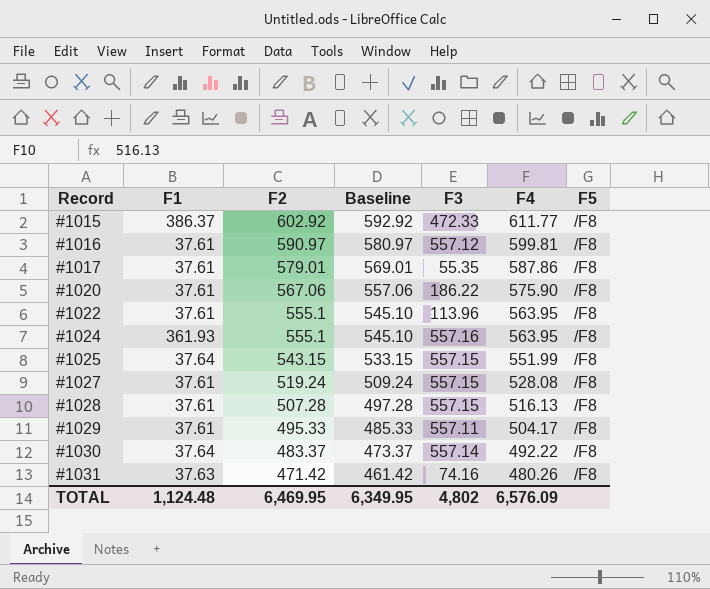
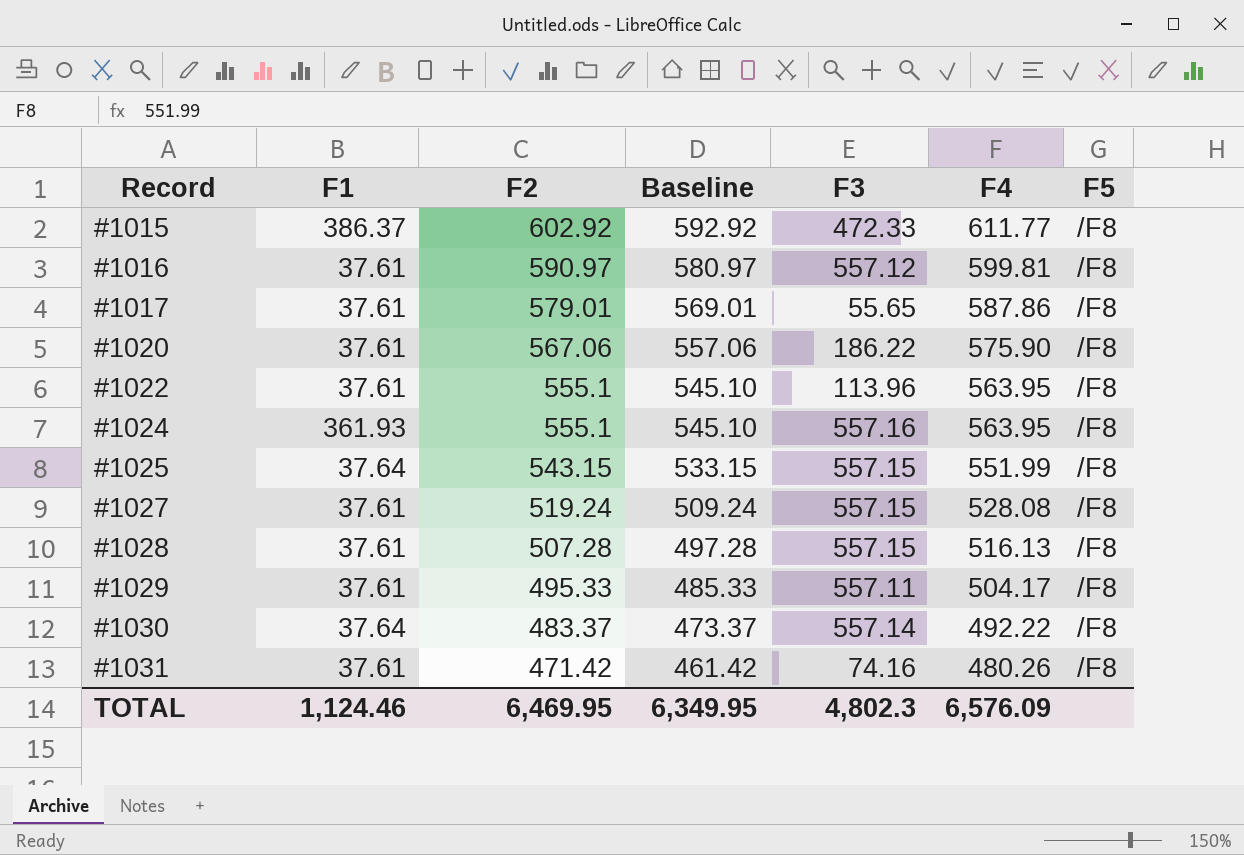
#1017 | F3: 55.35 -> 55.65
#1031 | F1: 37.63 -> 37.61
TOTAL | F1: 1,124.48 -> 1,124.46
TOTAL | F3: 4,802 -> 4,802.3

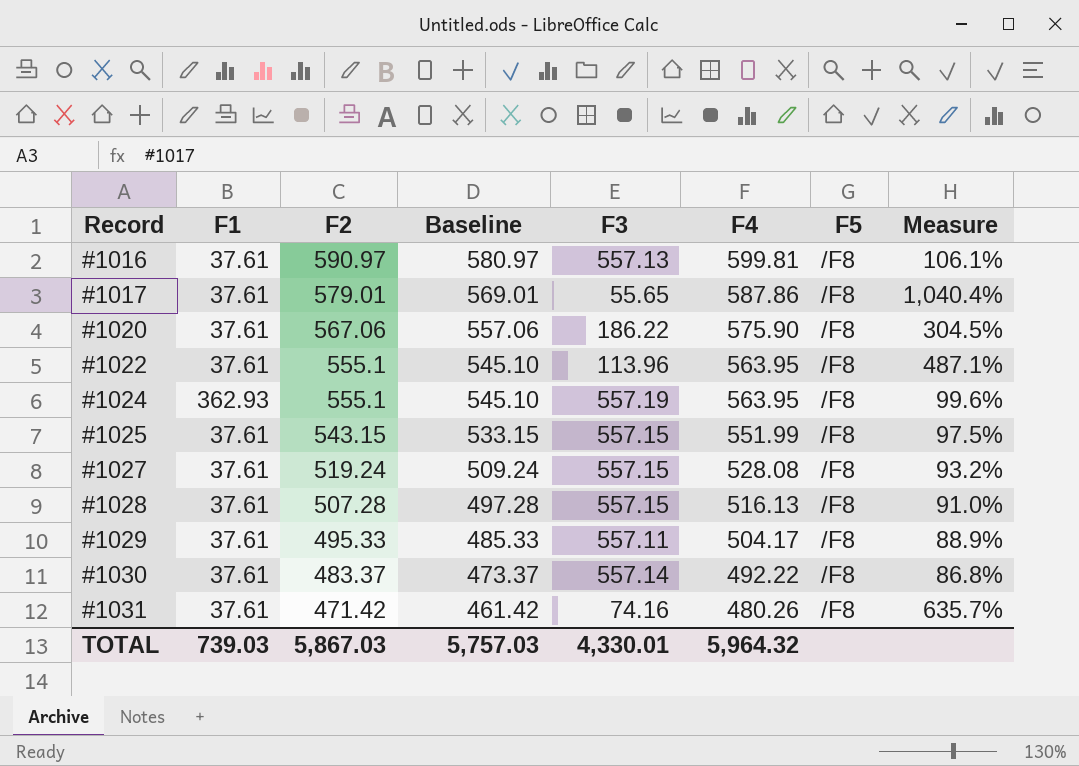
column Measure | formula: none -> [F2] / [F3]
row #1015: 386.37 | 602.92 | 592.92 | 472.33 | 611.77 | /F8 -> none
#1016 | F3: 557.12 -> 557.13
#1024 | F1: 361.93 -> 362.93
#1024 | F3: 557.16 -> 557.19
#1025 | F1: 37.64 -> 37.61
#1030 | F1: 37.64 -> 37.61
TOTAL | F1: 1,124.46 -> 739.03
TOTAL | F2: 6,469.95 -> 5,867.03
TOTAL | Baseline: 6,349.95 -> 5,757.03
TOTAL | F3: 4,802.3 -> 4,330.01
TOTAL | F4: 6,576.09 -> 5,964.32

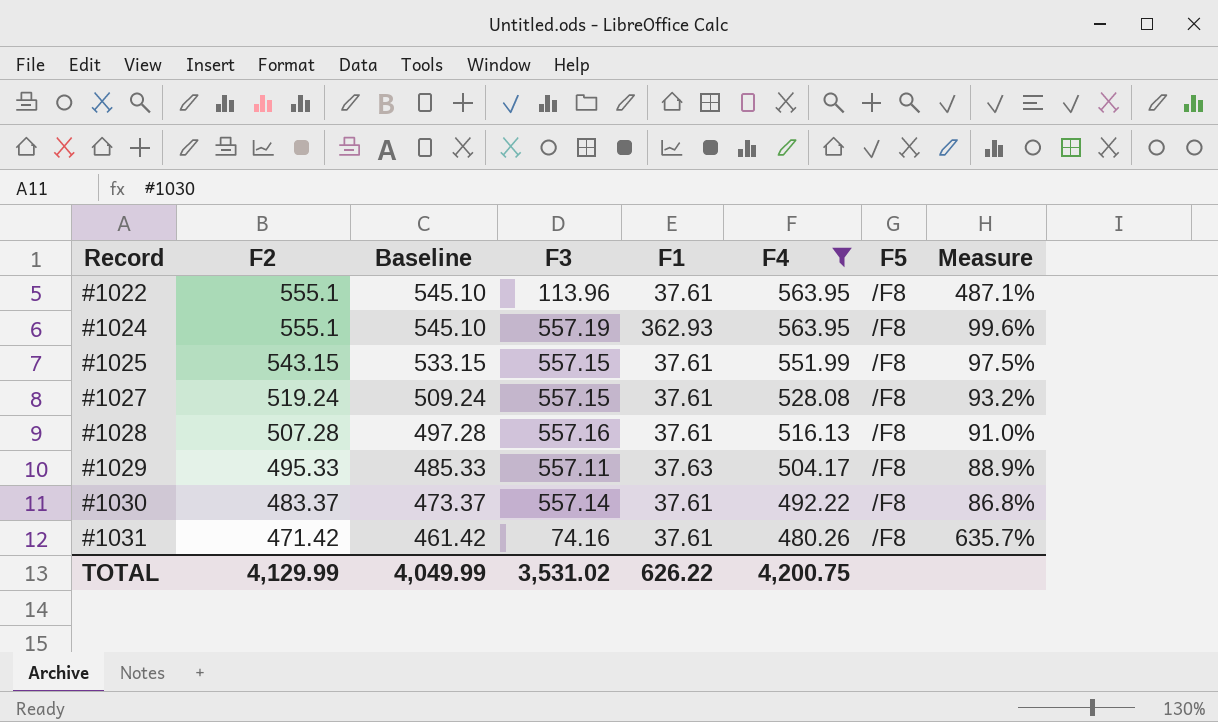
filter: none -> F4 <= 563.95
column F1 | position: 2 -> 5
#1028 | F3: 557.15 -> 557.16
#1029 | F1: 37.61 -> 37.63
TOTAL | F2: 5,867.03 -> 4,129.99
TOTAL | Baseline: 5,757.03 -> 4,049.99
TOTAL | F3: 4,330.01 -> 3,531.02
TOTAL | F1: 739.03 -> 626.22
TOTAL | F4: 5,964.32 -> 4,200.75

